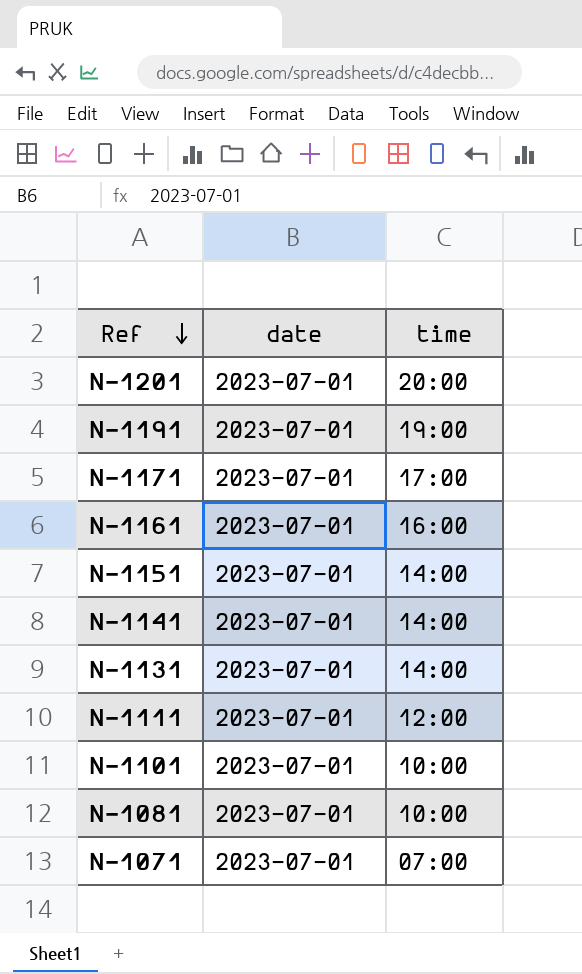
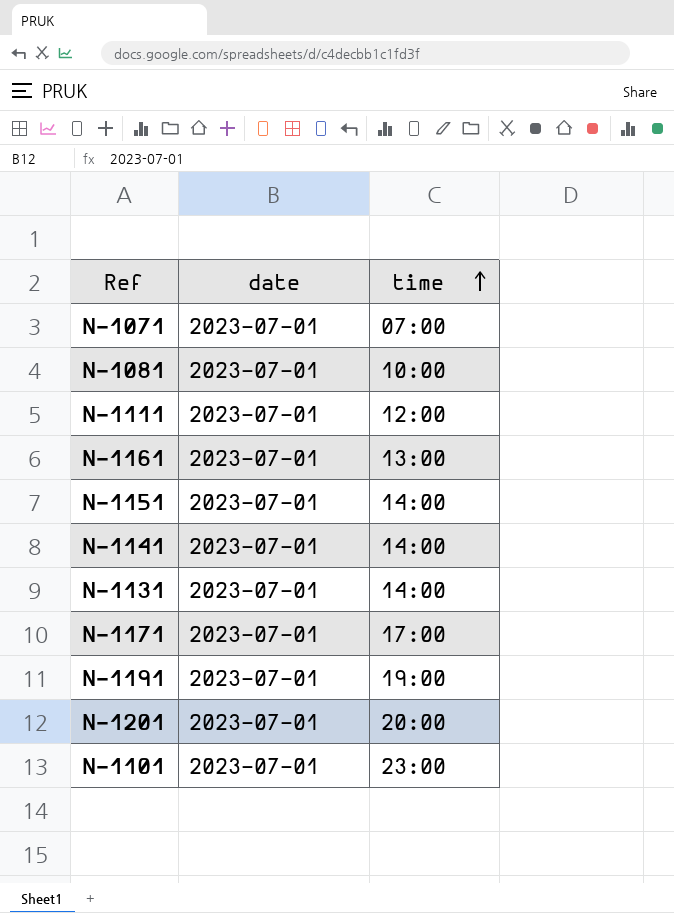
row order: Ref descending -> time ascending
N-1161 | time: 16:00 -> 13:00
N-1101 | time: 10:00 -> 23:00

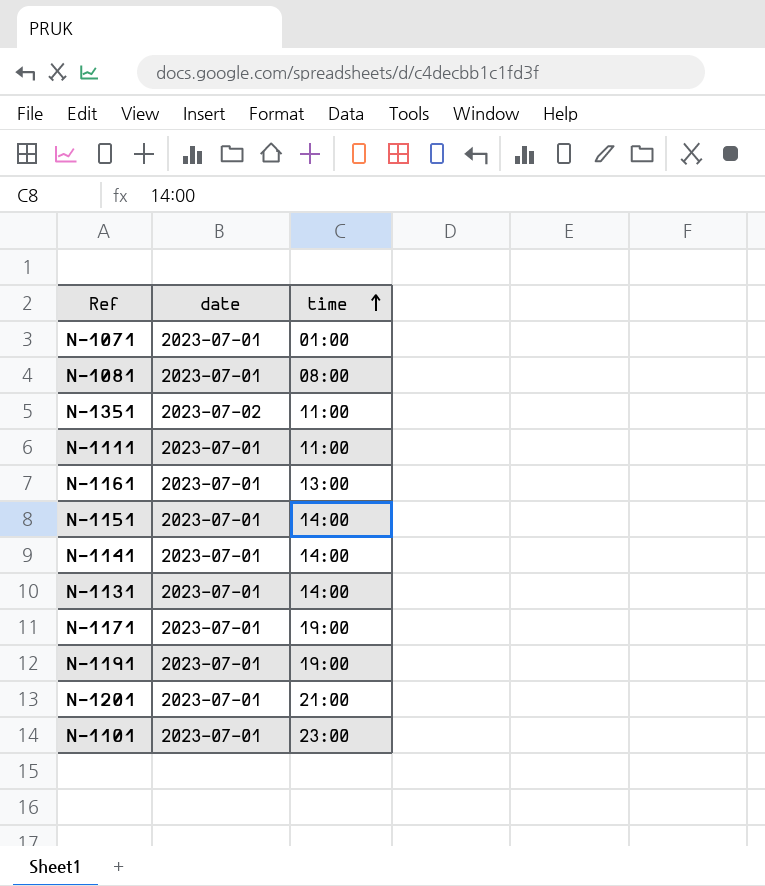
N-1071 | time: 07:00 -> 01:00
N-1081 | time: 10:00 -> 08:00
row N-1351: none -> 2023-07-02 | 11:00
N-1111 | time: 12:00 -> 11:00
N-1171 | time: 17:00 -> 19:00
N-1201 | time: 20:00 -> 21:00

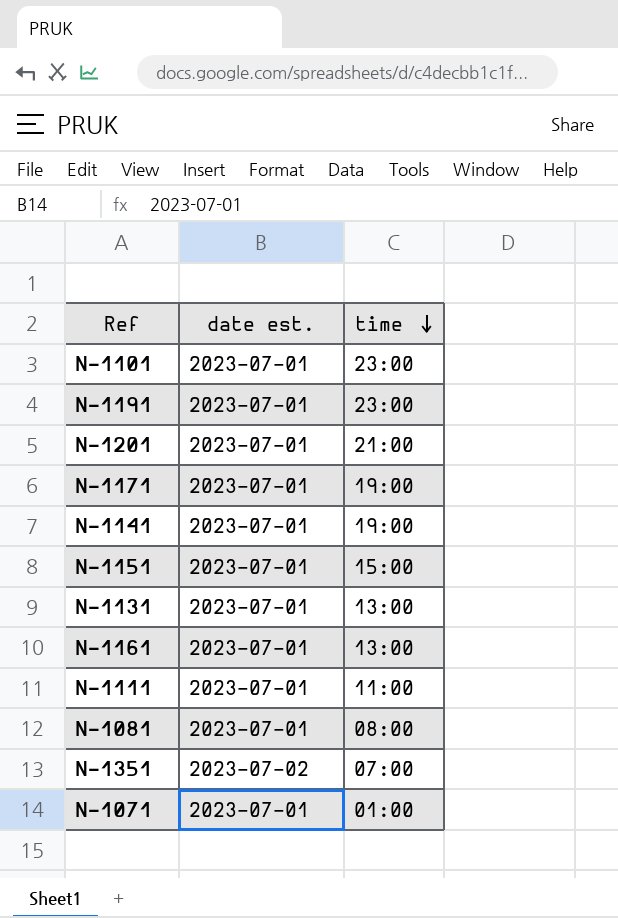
row order: time ascending -> time descending
column name: date -> date est.
N-1191 | time: 19:00 -> 23:00
N-1141 | time: 14:00 -> 19:00
N-1151 | time: 14:00 -> 15:00
N-1131 | time: 14:00 -> 13:00
N-1351 | time: 11:00 -> 07:00

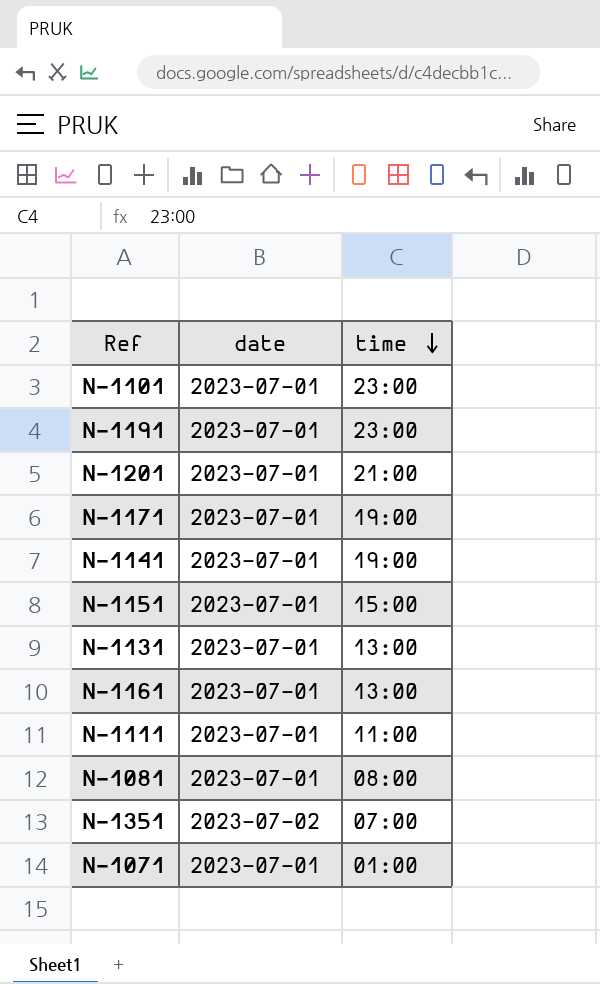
column name: date est. -> date

